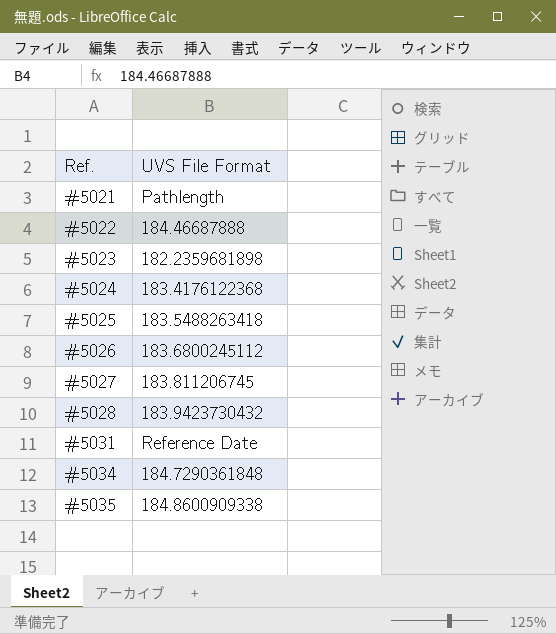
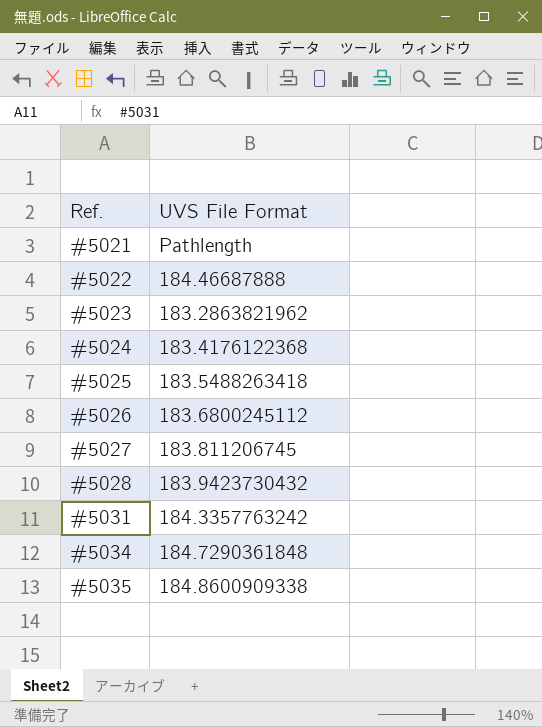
#5023 | UVS File Format: 182.2359681898 -> 183.2863821962
#5031 | UVS File Format: Reference Date -> 184.3357763242

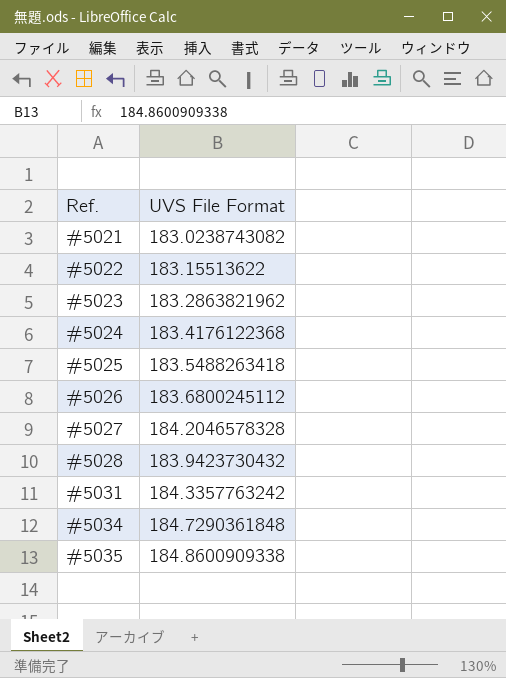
#5021 | UVS File Format: Pathlength -> 183.0238743082
#5022 | UVS File Format: 184.46687888 -> 183.15513622
#5027 | UVS File Format: 183.811206745 -> 184.2046578328

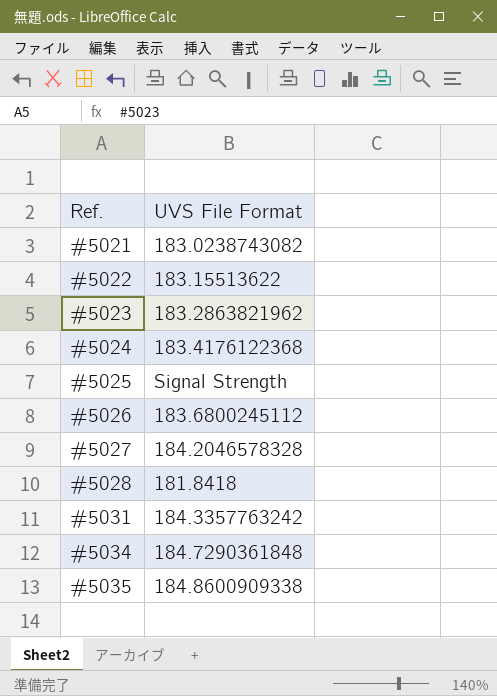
#5025 | UVS File Format: 183.5488263418 -> Signal Strength
#5028 | UVS File Format: 183.9423730432 -> 181.8418

